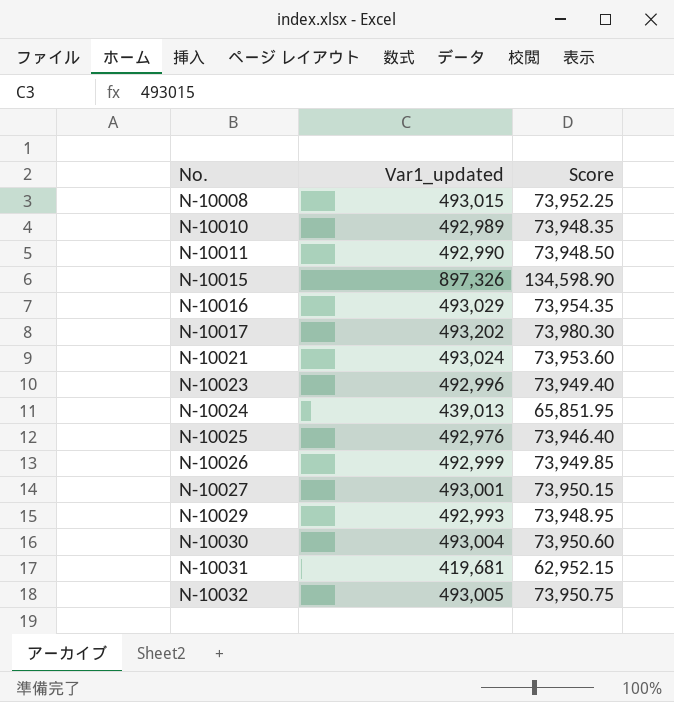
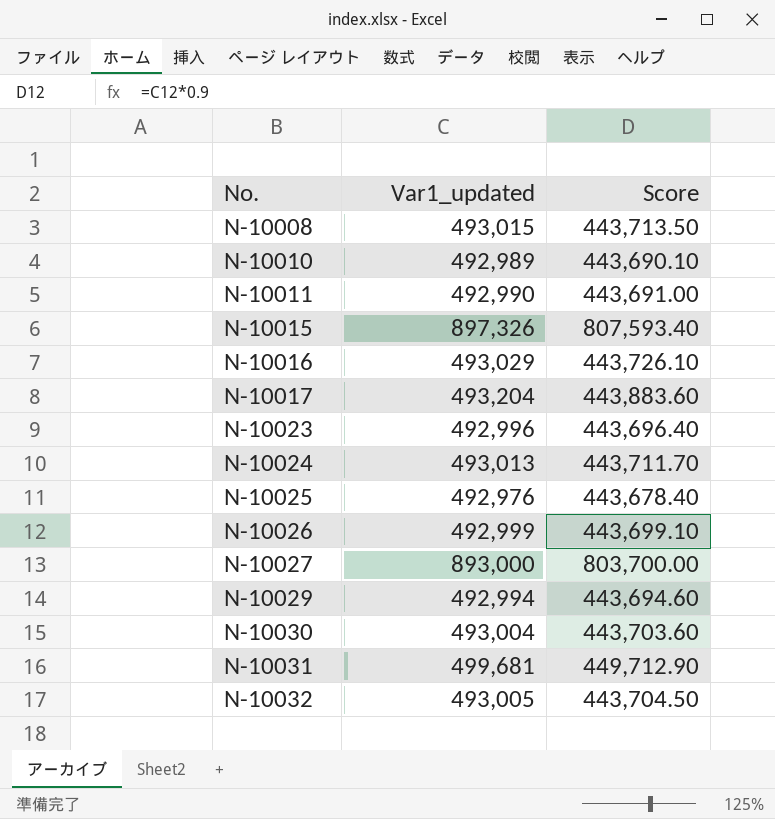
column Score | formula: [Var1_updated] * 0.15 -> [Var1_updated] * 0.9
row N-10021: 493,024 | 73,953.60 -> none
N-10017 | Var1_updated: 493,202 -> 493,204
N-10024 | Var1_updated: 439,013 -> 493,013
N-10027 | Var1_updated: 493,001 -> 893,000
N-10029 | Var1_updated: 492,993 -> 492,994
N-10031 | Var1_updated: 419,681 -> 499,681

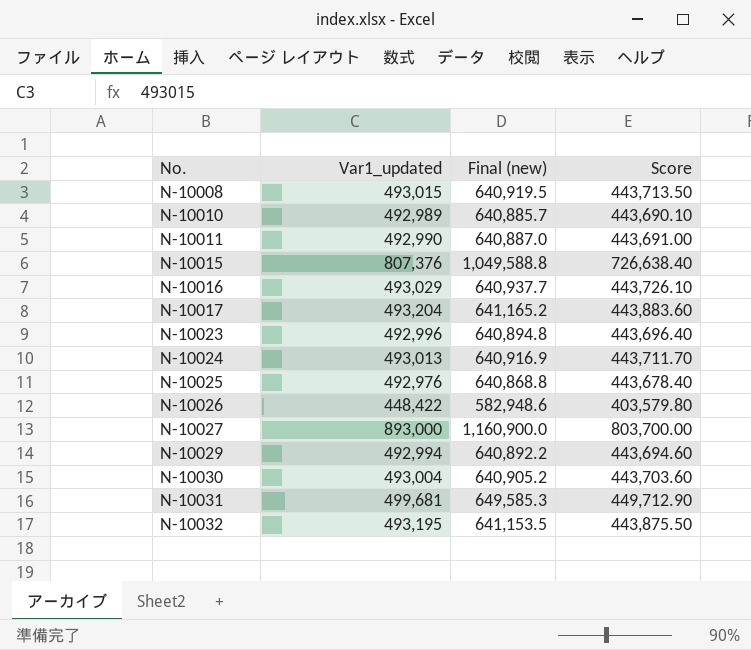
column Final (new) | formula: none -> [Var1_updated] * 1.3
N-10015 | Var1_updated: 897,326 -> 807,376
N-10015 | Score: 807,593.40 -> 726,638.40
N-10026 | Var1_updated: 492,999 -> 448,422
N-10026 | Score: 443,699.10 -> 403,579.80
N-10032 | Var1_updated: 493,005 -> 493,195
N-10032 | Score: 443,704.50 -> 443,875.50

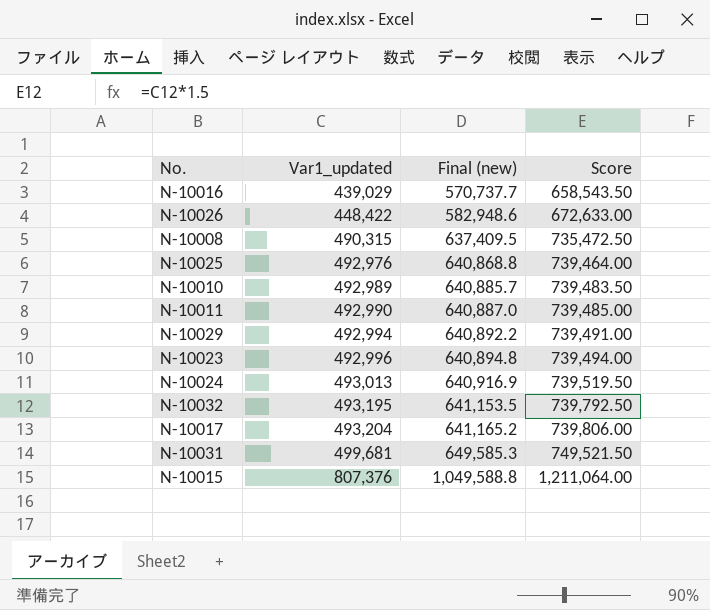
row order: No. ascending -> Var1_updated ascending
column Score | formula: [Var1_updated] * 0.9 -> [Var1_updated] * 1.5
row N-10027: 893,000 | 1,160,900.0 | 803,700.00 -> none
row N-10030: 493,004 | 640,905.2 | 443,703.60 -> none
N-10016 | Var1_updated: 493,029 -> 439,029
N-10016 | Final (new): 640,937.7 -> 570,737.7
N-10008 | Var1_updated: 493,015 -> 490,315
N-10008 | Final (new): 640,919.5 -> 637,409.5

